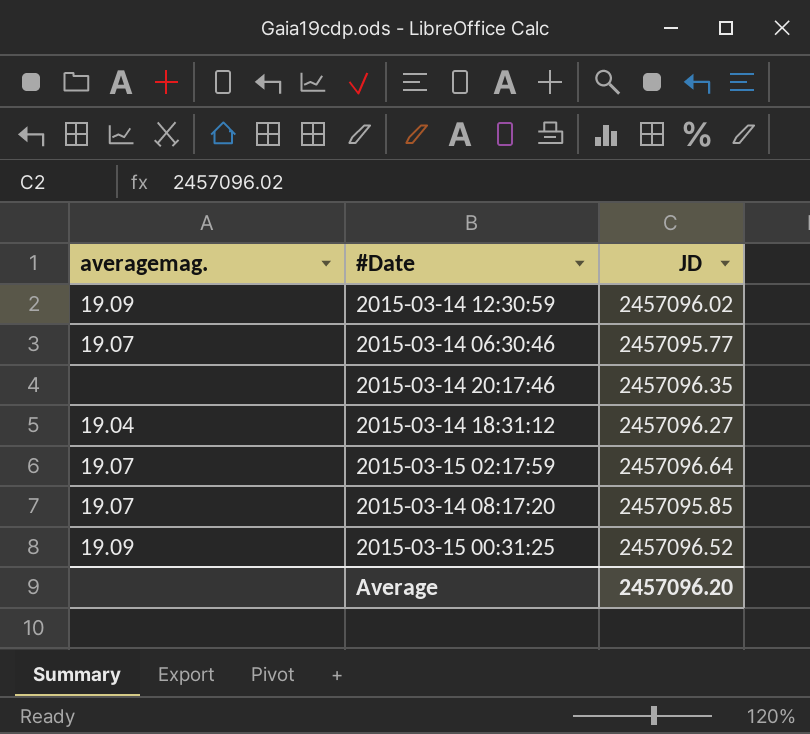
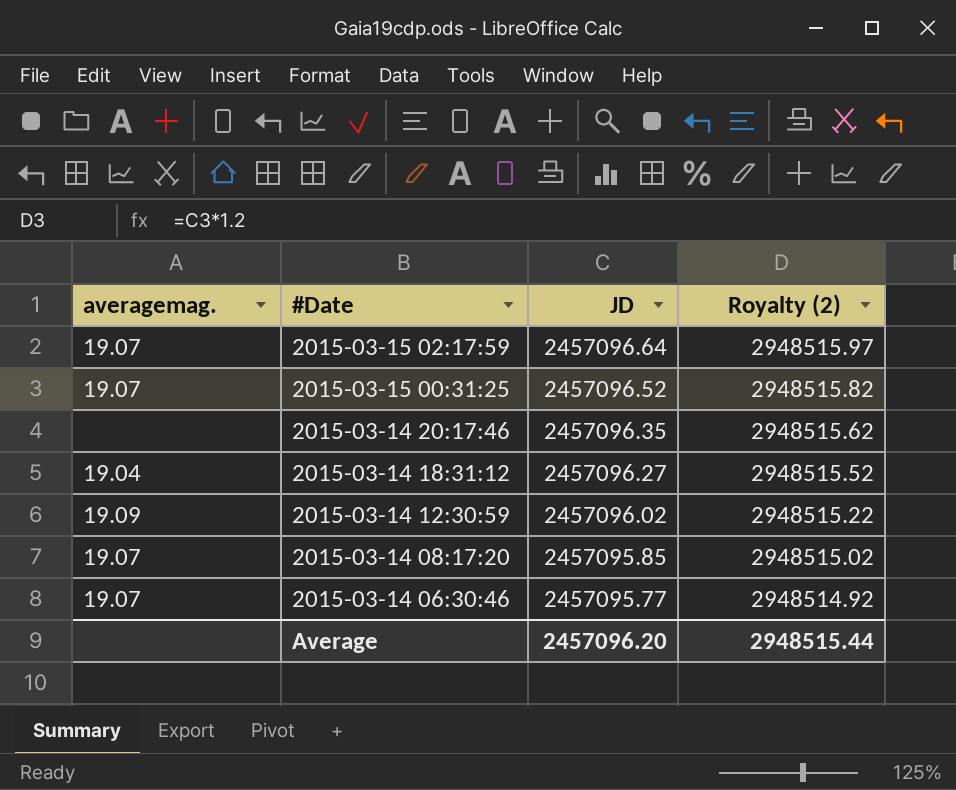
row order: none -> #Date descending
column Royalty (2) | formula: none -> [JD] * 1.2
2015-03-15 00:31:25 | averagemag.: 19.09 -> 19.07

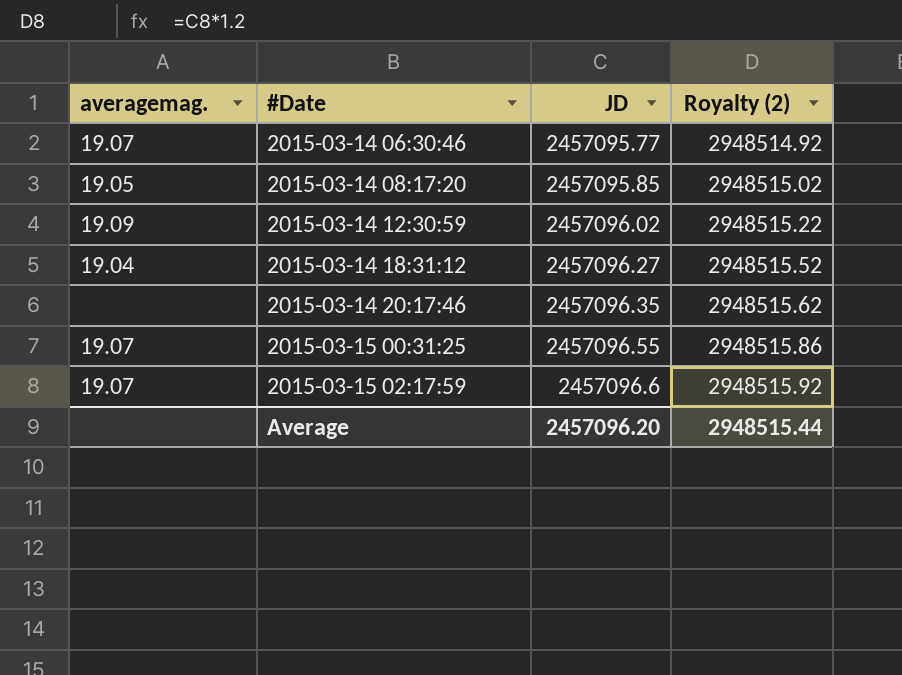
row order: #Date descending -> #Date ascending
2015-03-14 08:17:20 | averagemag.: 19.07 -> 19.05
2015-03-15 00:31:25 | JD: 2457096.52 -> 2457096.55
2015-03-15 00:31:25 | Royalty (2): 2948515.82 -> 2948515.86
2015-03-15 02:17:59 | JD: 2457096.64 -> 2457096.6
2015-03-15 02:17:59 | Royalty (2): 2948515.97 -> 2948515.92

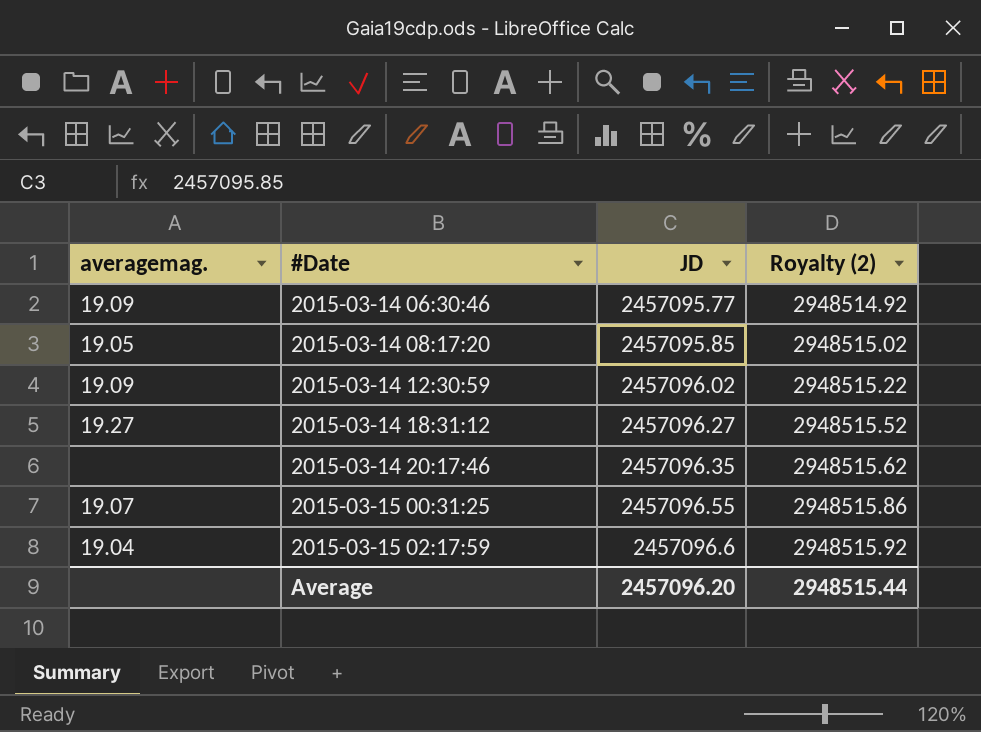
2015-03-14 06:30:46 | averagemag.: 19.07 -> 19.09
2015-03-14 18:31:12 | averagemag.: 19.04 -> 19.27
2015-03-15 02:17:59 | averagemag.: 19.07 -> 19.04

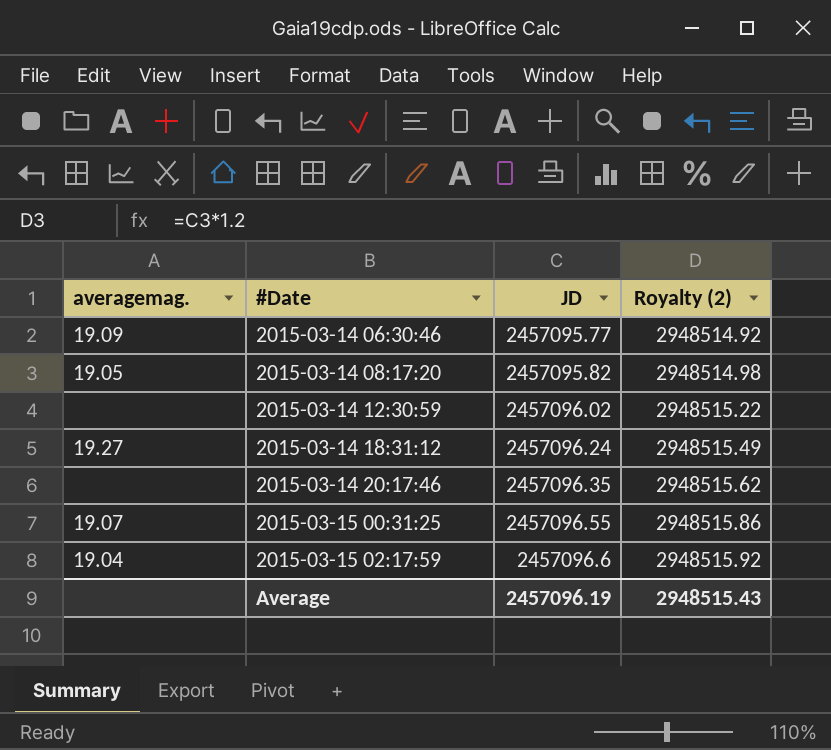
2015-03-14 08:17:20 | JD: 2457095.85 -> 2457095.82
2015-03-14 08:17:20 | Royalty (2): 2948515.02 -> 2948514.98
2015-03-14 12:30:59 | averagemag.: 19.09 -> none
2015-03-14 18:31:12 | JD: 2457096.27 -> 2457096.24
2015-03-14 18:31:12 | Royalty (2): 2948515.52 -> 2948515.49
Average | JD: 2457096.20 -> 2457096.19
Average | Royalty (2): 2948515.44 -> 2948515.43

